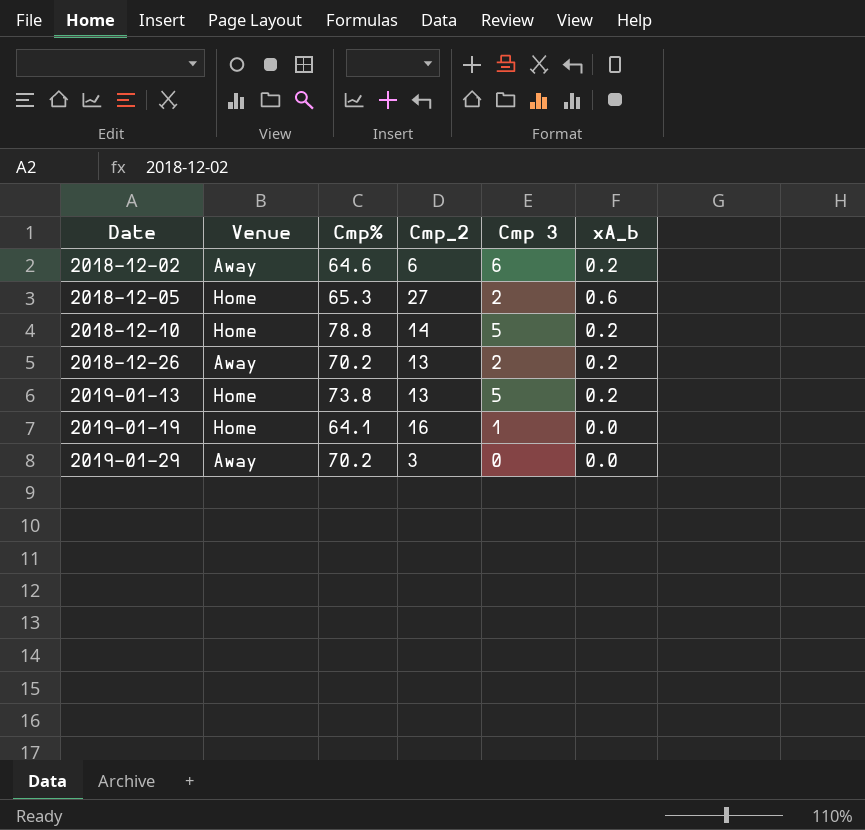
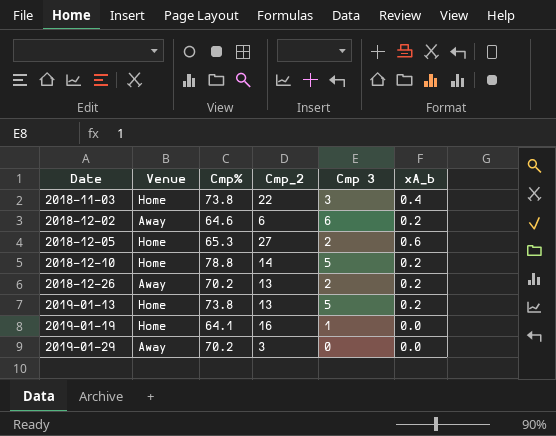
row 2018-11-03: none -> Home | 73.8 | 22 | 3 | 0.4

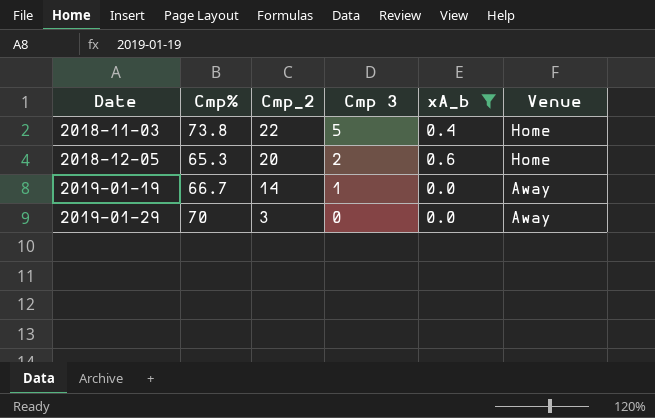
filter: none -> xA_b != 0.2
column Venue | position: 2 -> 6
2018-11-03 | Cmp 3: 3 -> 5
2018-12-05 | Cmp_2: 27 -> 20
2019-01-19 | Cmp%: 64.1 -> 66.7
2019-01-19 | Cmp_2: 16 -> 14
2019-01-19 | Venue: Home -> Away
2019-01-29 | Cmp%: 70.2 -> 70

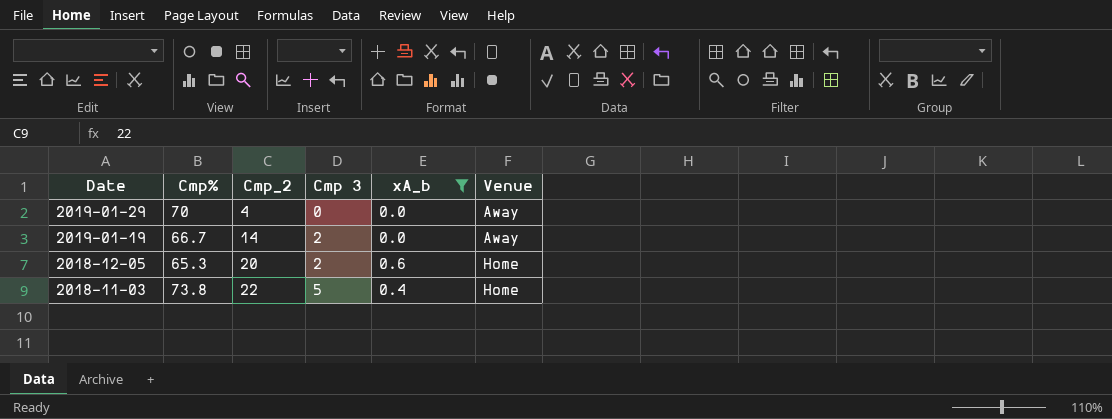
row order: Date ascending -> Date descending
2019-01-29 | Cmp_2: 3 -> 4
2019-01-19 | Cmp 3: 1 -> 2

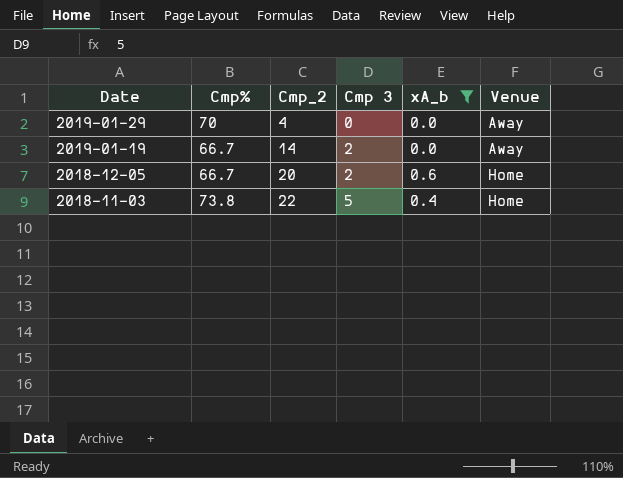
2018-12-05 | Cmp%: 65.3 -> 66.7

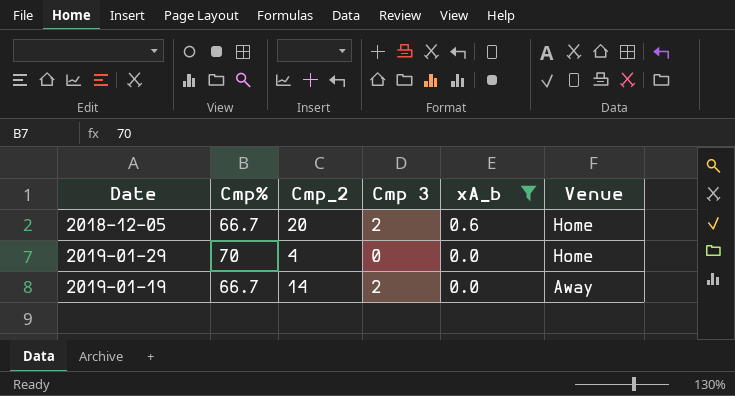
row order: Date descending -> xA_b descending
row 2018-11-03: 73.8 | 22 | 5 | 0.4 | Home -> none
2019-01-29 | Venue: Away -> Home

